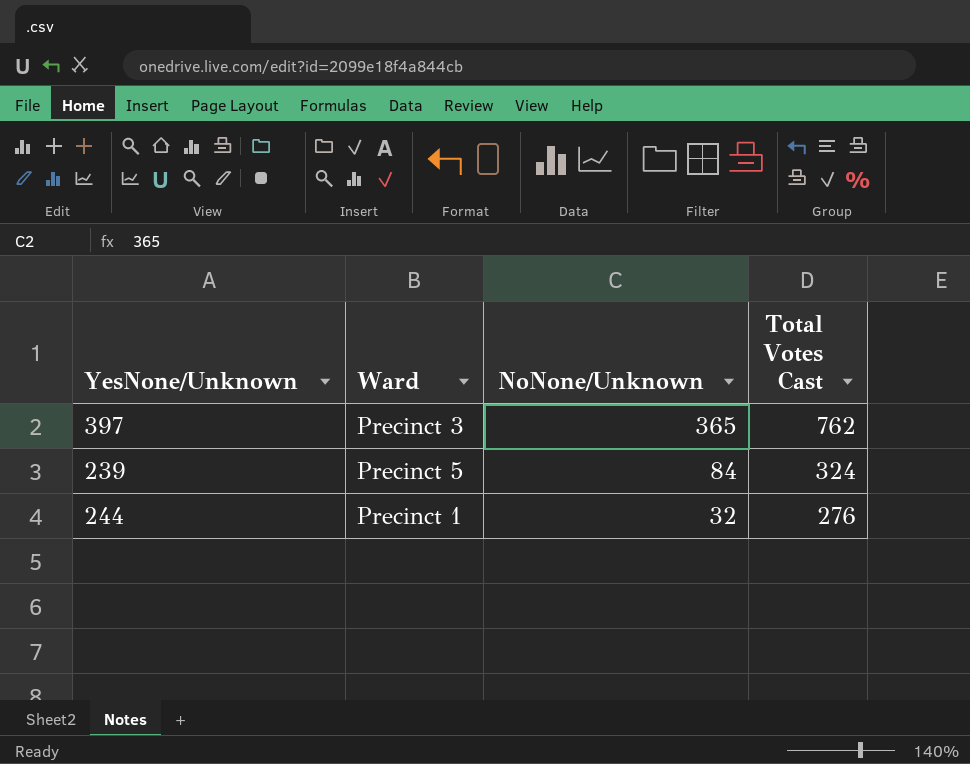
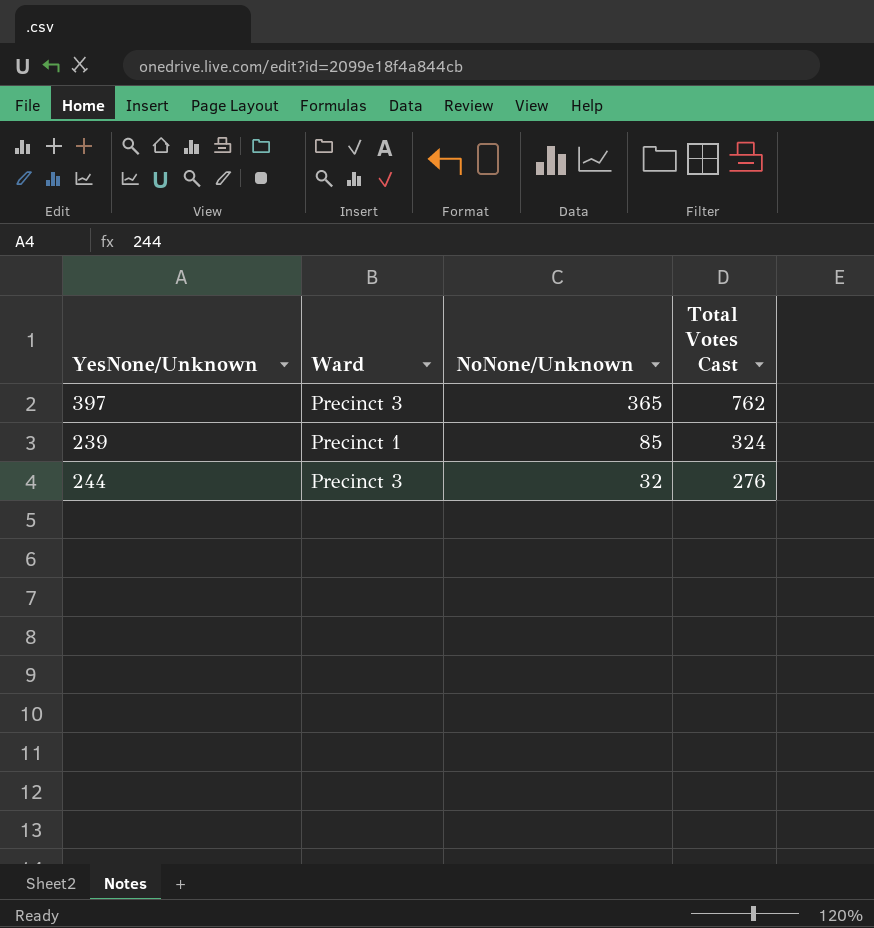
239 | Ward: Precinct 5 -> Precinct 1
239 | NoNone/Unknown: 84 -> 85
244 | Ward: Precinct 1 -> Precinct 3

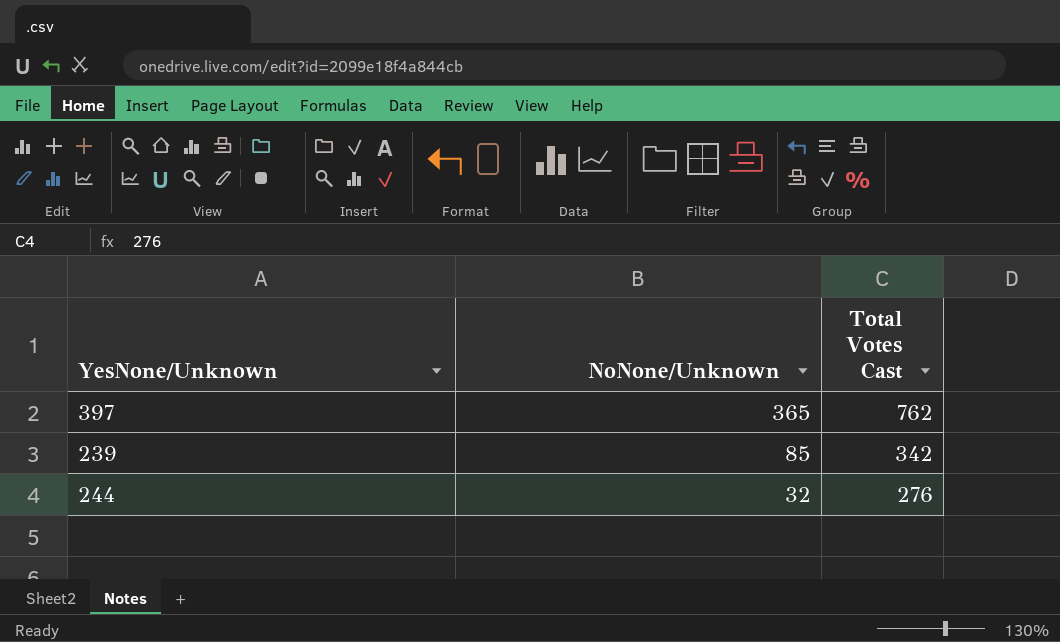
column Ward | position: 2 -> none
239 | Total Votes Cast: 324 -> 342

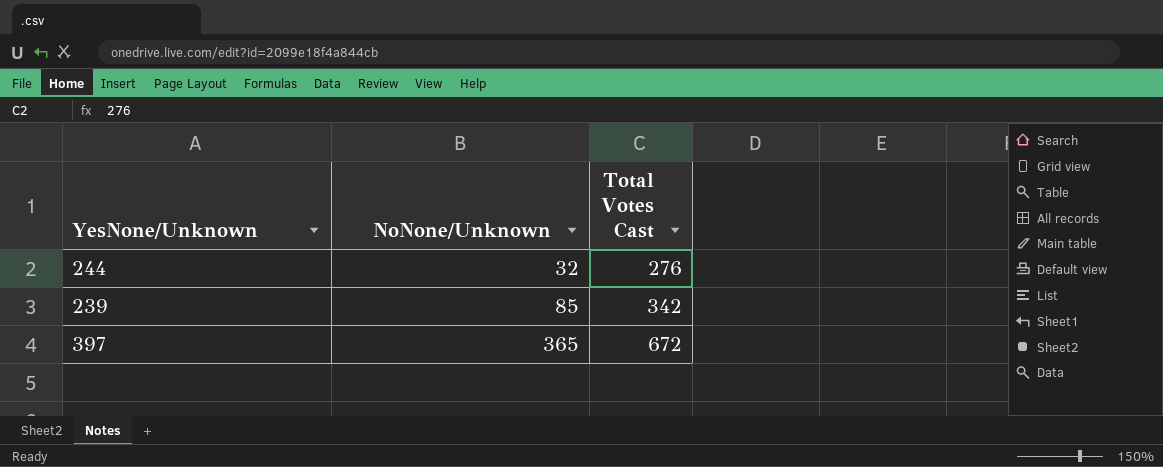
row order: NoNone/Unknown descending -> NoNone/Unknown ascending
397 | Total Votes Cast: 762 -> 672

